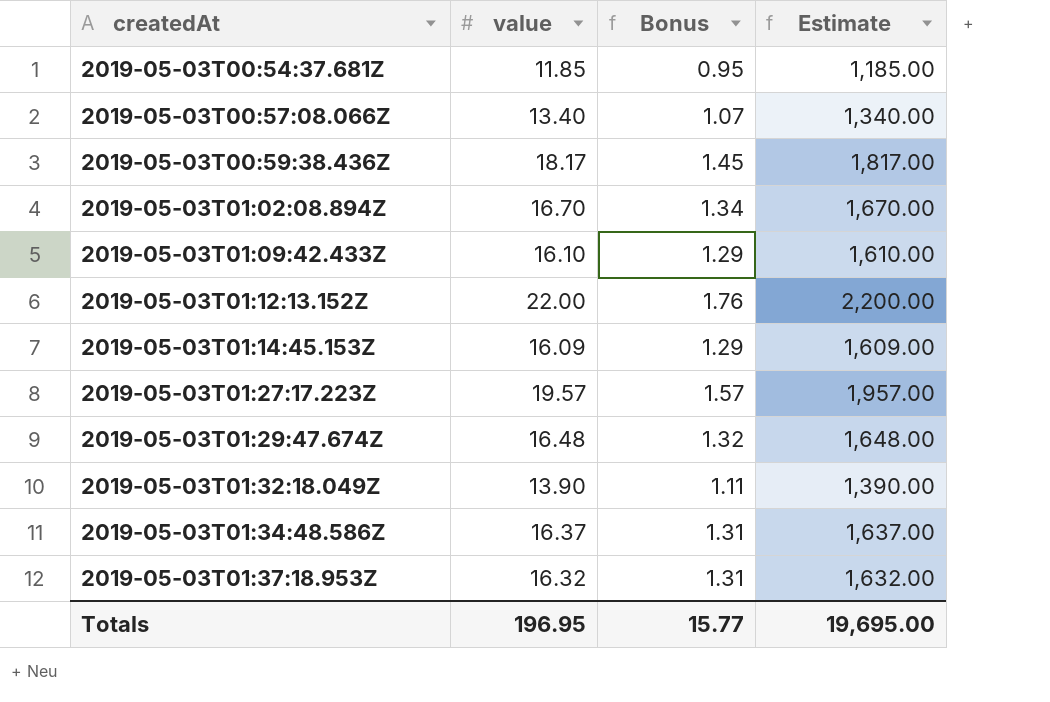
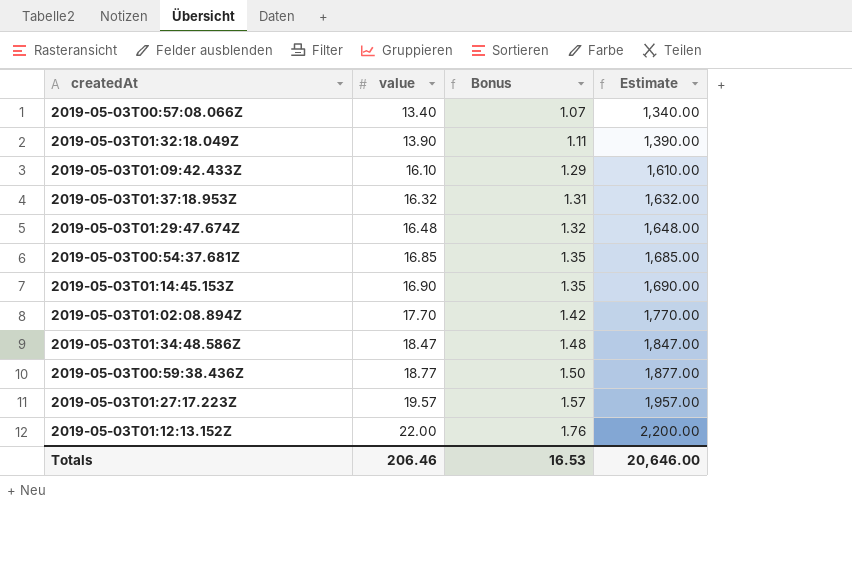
row order: createdAt ascending -> value ascending
2019-05-03T00:54:37.681Z | value: 11.85 -> 16.85
2019-05-03T00:54:37.681Z | Bonus: 0.95 -> 1.35
2019-05-03T00:54:37.681Z | Estimate: 1,185.00 -> 1,685.00
2019-05-03T01:14:45.153Z | value: 16.09 -> 16.90
2019-05-03T01:14:45.153Z | Bonus: 1.29 -> 1.35
2019-05-03T01:14:45.153Z | Estimate: 1,609.00 -> 1,690.00
2019-05-03T01:02:08.894Z | value: 16.70 -> 17.70
2019-05-03T01:02:08.894Z | Bonus: 1.34 -> 1.42
2019-05-03T01:02:08.894Z | Estimate: 1,670.00 -> 1,770.00
2019-05-03T01:34:48.586Z | value: 16.37 -> 18.47
2019-05-03T01:34:48.586Z | Bonus: 1.31 -> 1.48
2019-05-03T01:34:48.586Z | Estimate: 1,637.00 -> 1,847.00
2019-05-03T00:59:38.436Z | value: 18.17 -> 18.77
2019-05-03T00:59:38.436Z | Bonus: 1.45 -> 1.50
2019-05-03T00:59:38.436Z | Estimate: 1,817.00 -> 1,877.00
Totals | value: 196.95 -> 206.46
Totals | Bonus: 15.77 -> 16.53
Totals | Estimate: 19,695.00 -> 20,646.00

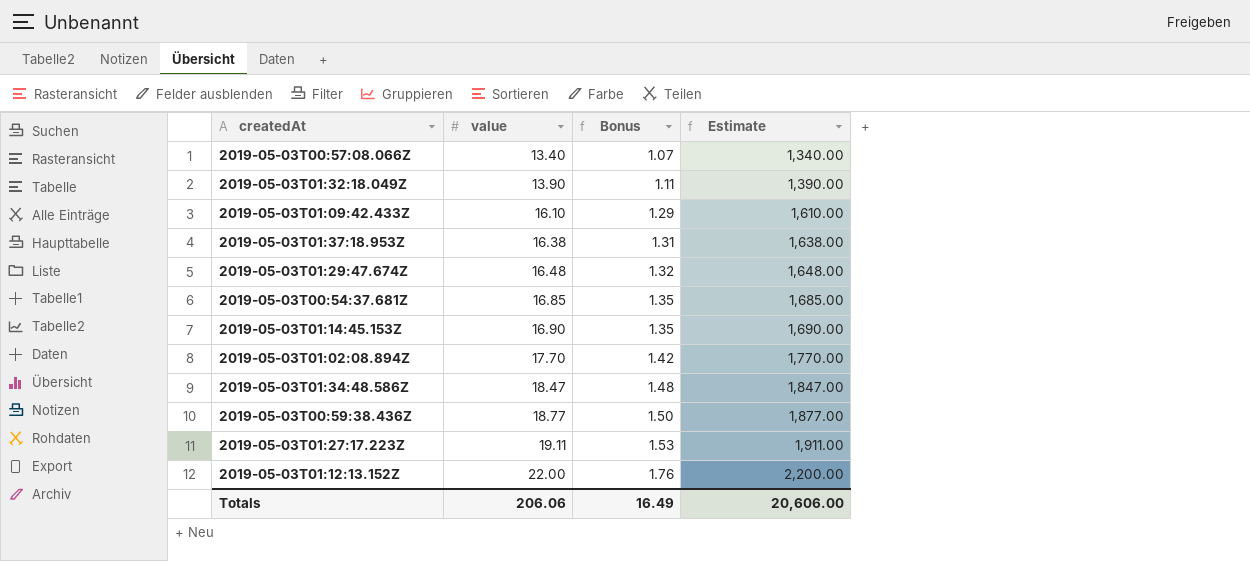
2019-05-03T01:37:18.953Z | value: 16.32 -> 16.38
2019-05-03T01:37:18.953Z | Estimate: 1,632.00 -> 1,638.00
2019-05-03T01:27:17.223Z | value: 19.57 -> 19.11
2019-05-03T01:27:17.223Z | Bonus: 1.57 -> 1.53
2019-05-03T01:27:17.223Z | Estimate: 1,957.00 -> 1,911.00
Totals | value: 206.46 -> 206.06
Totals | Bonus: 16.53 -> 16.49
Totals | Estimate: 20,646.00 -> 20,606.00

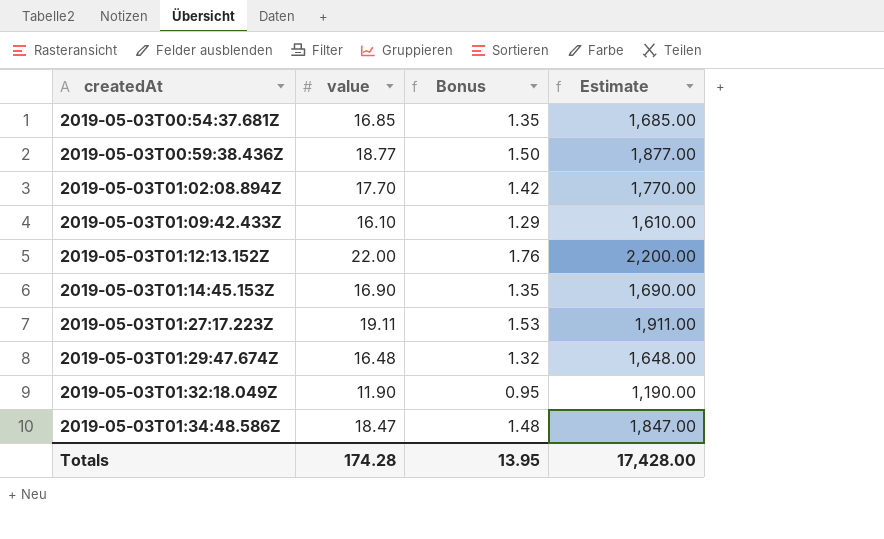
row order: value ascending -> createdAt ascending
row 2019-05-03T00:57:08.066Z: 13.40 | 1.07 | 1,340.00 -> none
row 2019-05-03T01:37:18.953Z: 16.38 | 1.31 | 1,638.00 -> none
2019-05-03T01:32:18.049Z | value: 13.90 -> 11.90
2019-05-03T01:32:18.049Z | Bonus: 1.11 -> 0.95
2019-05-03T01:32:18.049Z | Estimate: 1,390.00 -> 1,190.00
Totals | value: 206.06 -> 174.28
Totals | Bonus: 16.49 -> 13.95
Totals | Estimate: 20,606.00 -> 17,428.00

